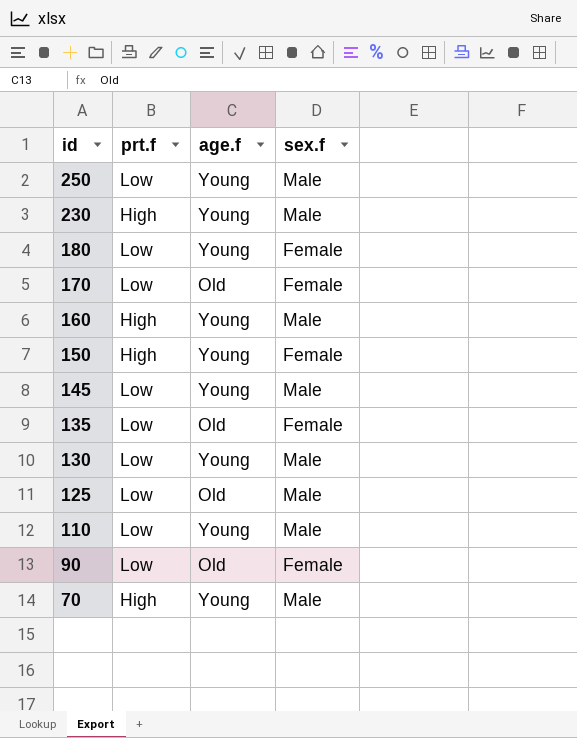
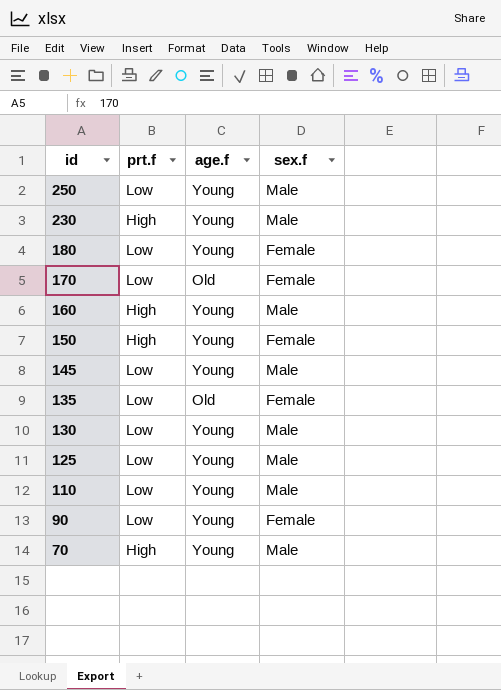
125 | age.f: Old -> Young
90 | age.f: Old -> Young

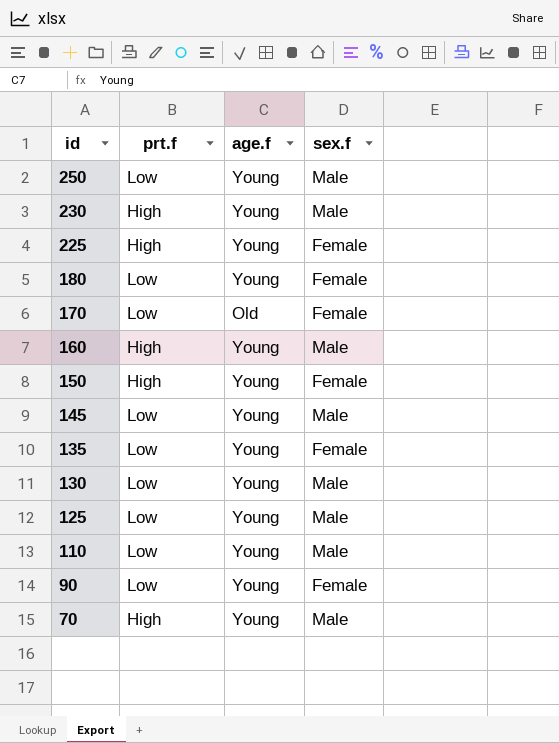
row 225: none -> High | Young | Female
135 | age.f: Old -> Young

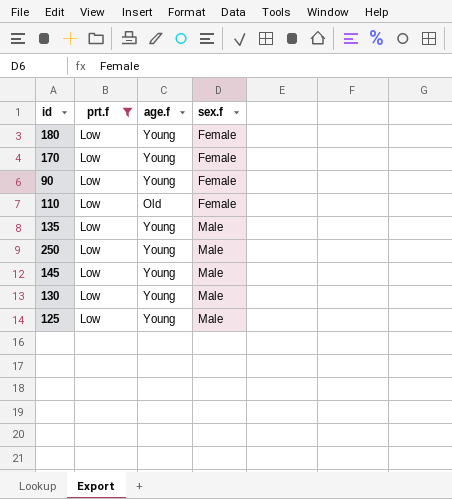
filter: none -> prt.f = Low
row order: id descending -> sex.f ascending
170 | age.f: Old -> Young
110 | age.f: Young -> Old
110 | sex.f: Male -> Female
135 | sex.f: Female -> Male

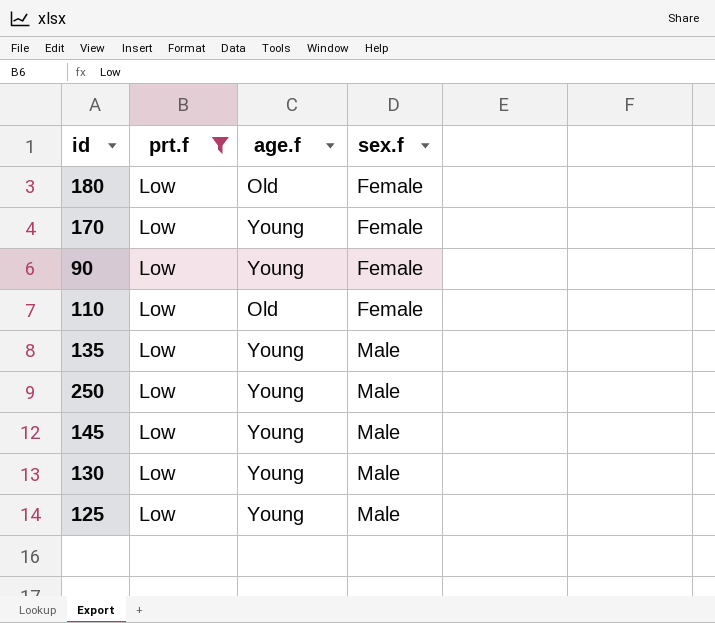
180 | age.f: Young -> Old

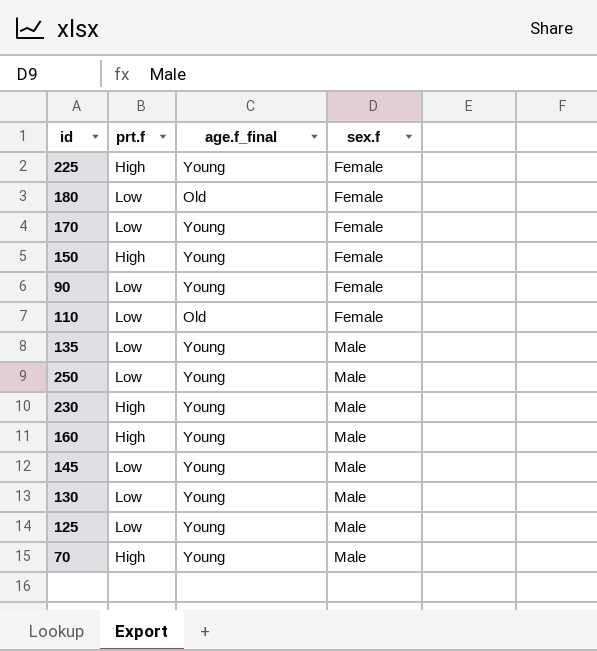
filter: prt.f = Low -> none
column name: age.f -> age.f_final

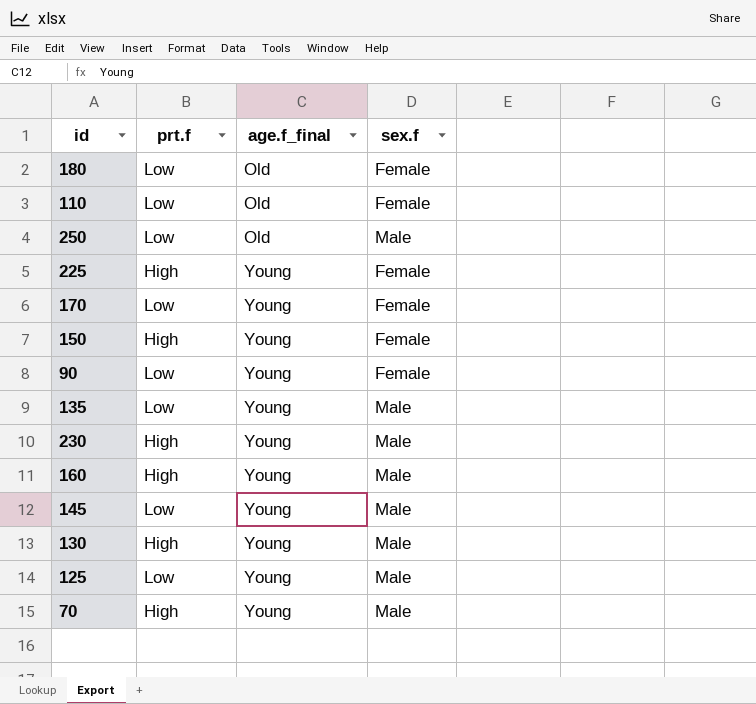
row order: sex.f ascending -> age.f_final ascending
250 | age.f_final: Young -> Old
130 | prt.f: Low -> High

